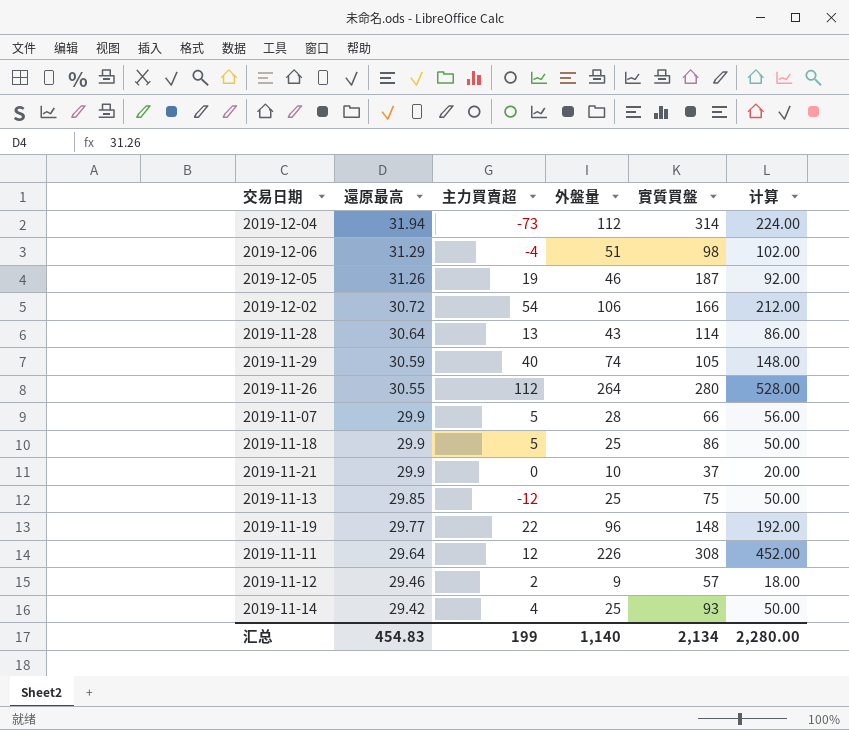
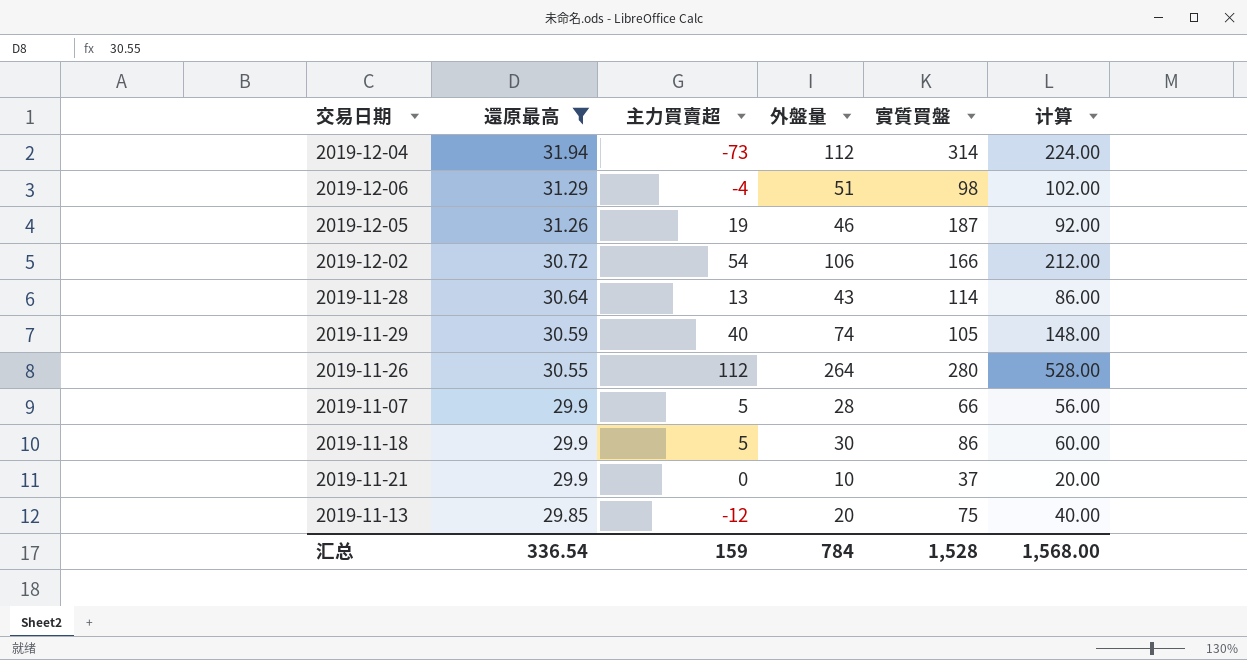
filter: none -> 還原最高 >= 29.85
2019-11-18 | 外盤量: 25 -> 30
2019-11-18 | 计算: 50.00 -> 60.00
2019-11-13 | 外盤量: 25 -> 20
2019-11-13 | 计算: 50.00 -> 40.00
汇总 | 還原最高: 454.83 -> 336.54
汇总 | 主力買賣超: 199 -> 159
汇总 | 外盤量: 1,140 -> 784
汇总 | 實質買盤: 2,134 -> 1,528
汇总 | 计算: 2,280.00 -> 1,568.00

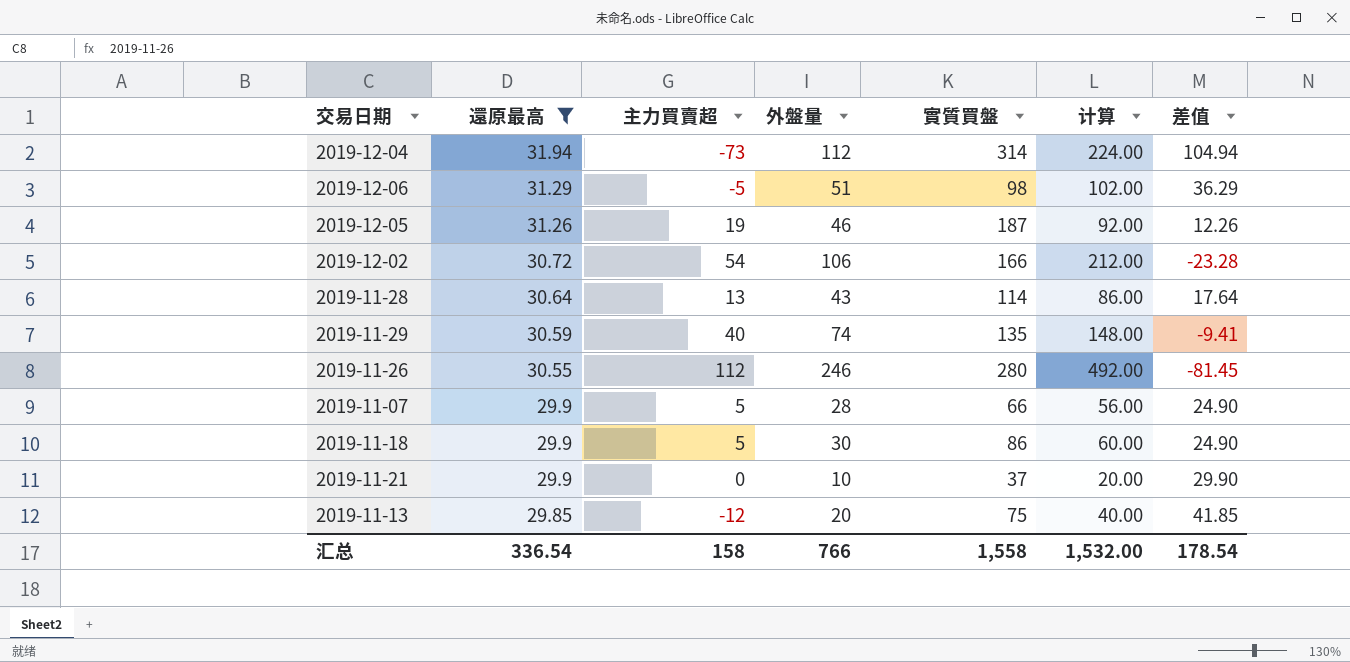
column 差值 | formula: none -> [還原最高] - [主力買賣超]
2019-12-06 | 主力買賣超: -4 -> -5
2019-11-29 | 實質買盤: 105 -> 135
2019-11-26 | 外盤量: 264 -> 246
2019-11-26 | 计算: 528.00 -> 492.00
汇总 | 主力買賣超: 159 -> 158
汇总 | 外盤量: 784 -> 766
汇总 | 實質買盤: 1,528 -> 1,558
汇总 | 计算: 1,568.00 -> 1,532.00

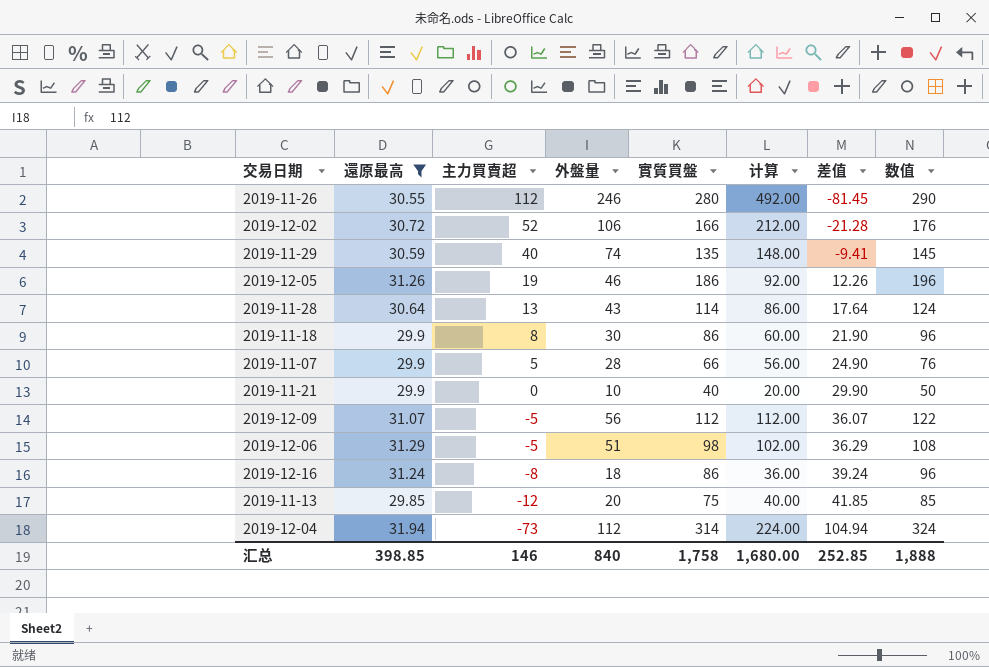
row order: 還原最高 descending -> 主力買賣超 descending
column 数值 | formula: none -> [實質買盤] + 10
2019-12-02 | 主力買賣超: 54 -> 52
2019-12-02 | 差值: -23.28 -> -21.28
2019-12-05 | 實質買盤: 187 -> 186
2019-11-18 | 主力買賣超: 5 -> 8
2019-11-18 | 差值: 24.90 -> 21.90
2019-11-21 | 實質買盤: 37 -> 40
row 2019-12-09: none -> 31.07 | -5 | 56 | 112 | 112.00 | 36.07 | 122
row 2019-12-16: none -> 31.24 | -8 | 18 | 86 | 36.00 | 39.24 | 96
汇总 | 還原最高: 336.54 -> 398.85
汇总 | 主力買賣超: 158 -> 146
汇总 | 外盤量: 766 -> 840
汇总 | 實質買盤: 1,558 -> 1,758
汇总 | 计算: 1,532.00 -> 1,680.00
汇总 | 差值: 178.54 -> 252.85

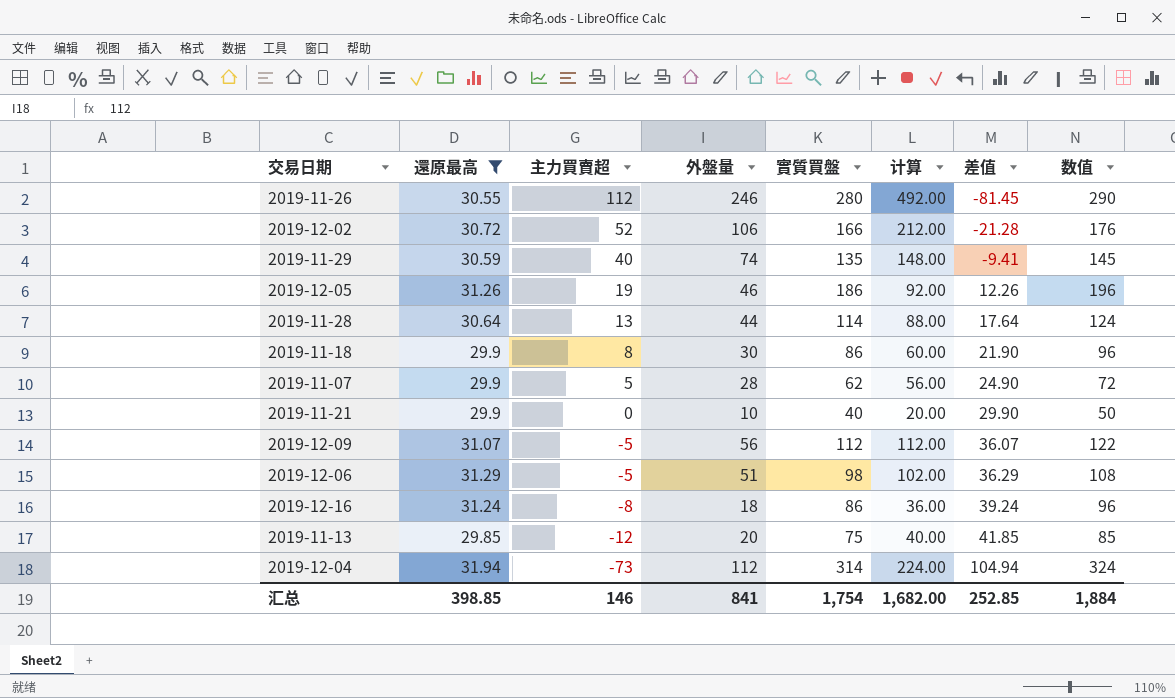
2019-11-28 | 外盤量: 43 -> 44
2019-11-28 | 计算: 86.00 -> 88.00
2019-11-07 | 實質買盤: 66 -> 62
2019-11-07 | 数值: 76 -> 72
汇总 | 外盤量: 840 -> 841
汇总 | 實質買盤: 1,758 -> 1,754
汇总 | 计算: 1,680.00 -> 1,682.00
汇总 | 数值: 1,888 -> 1,884

